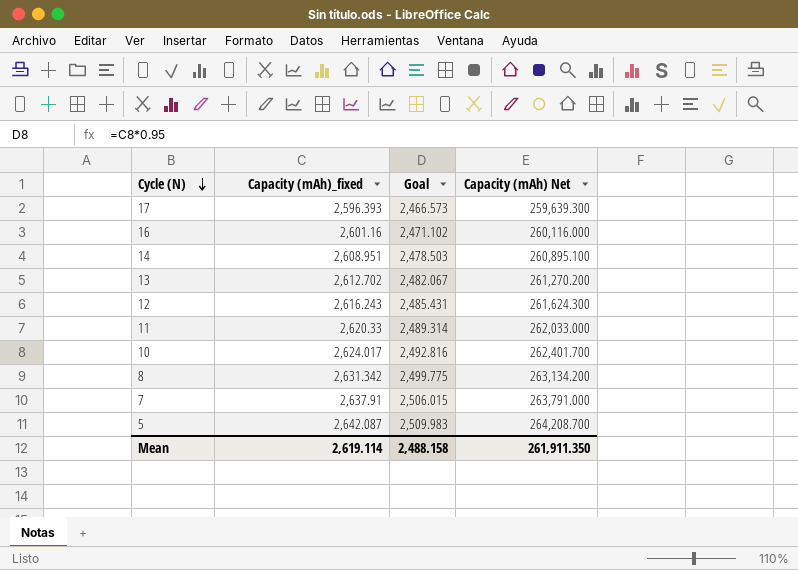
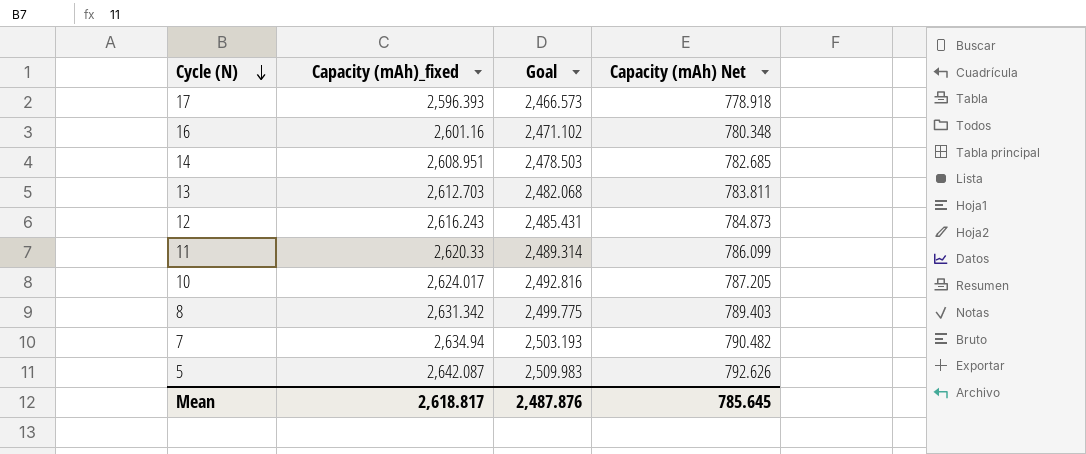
column Capacity (mAh) Net | formula: [Capacity (mAh)_fixed] * 100 -> [Capacity (mAh)_fixed] * 0.3
13 | Capacity (mAh)_fixed: 2,612.702 -> 2,612.703
13 | Goal: 2,482.067 -> 2,482.068
7 | Capacity (mAh)_fixed: 2,637.91 -> 2,634.94
7 | Goal: 2,506.015 -> 2,503.193
Mean | Capacity (mAh)_fixed: 2,619.114 -> 2,618.817
Mean | Goal: 2,488.158 -> 2,487.876
Mean | Capacity (mAh) Net: 261,911.350 -> 785.645

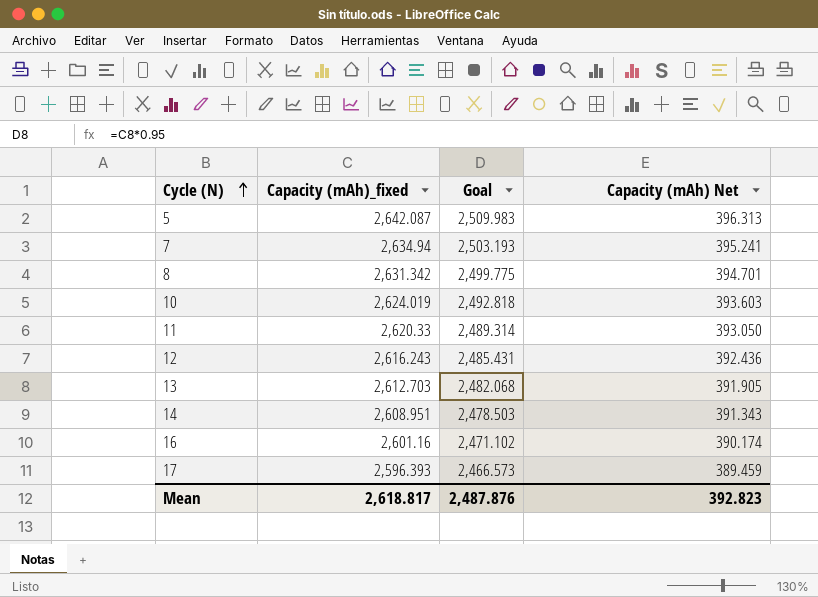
row order: Cycle (N) descending -> Cycle (N) ascending
column Capacity (mAh) Net | formula: [Capacity (mAh)_fixed] * 0.3 -> [Capacity (mAh)_fixed] * 0.15
10 | Capacity (mAh)_fixed: 2,624.017 -> 2,624.019
10 | Goal: 2,492.816 -> 2,492.818
Mean | Capacity (mAh) Net: 785.645 -> 392.823

